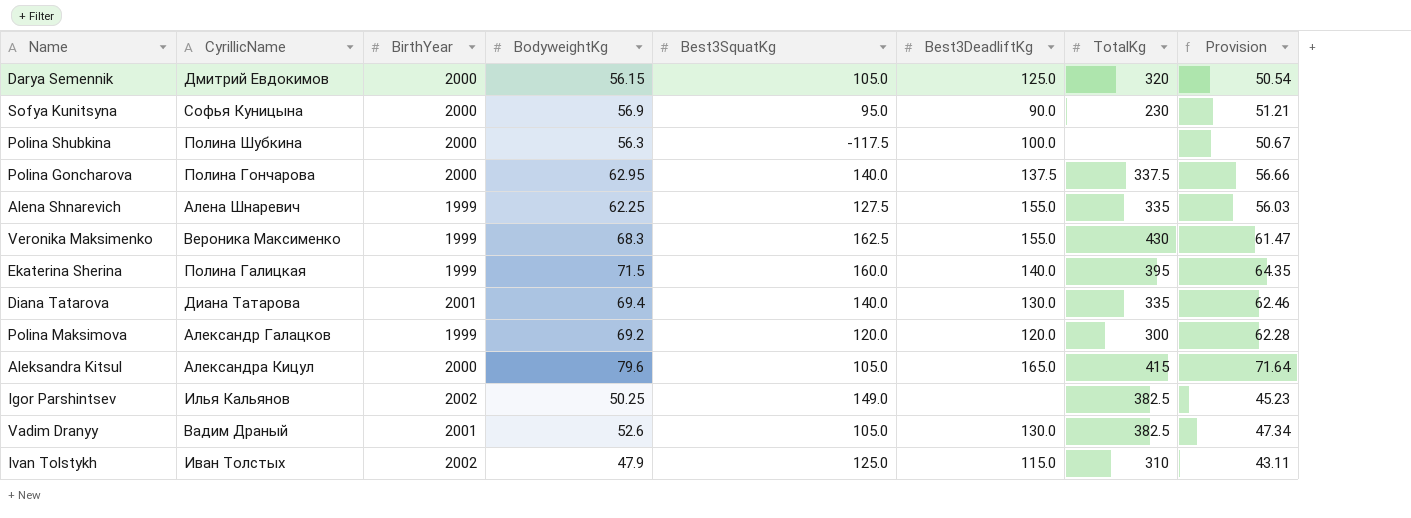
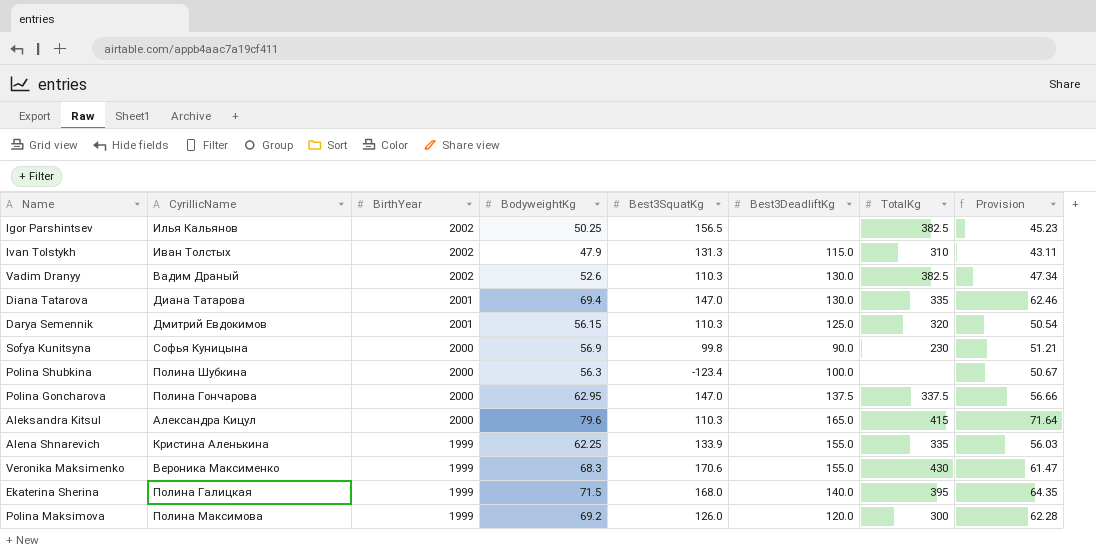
row order: none -> BirthYear descending
Igor Parshintsev | Best3SquatKg: 149.0 -> 156.5
Ivan Tolstykh | Best3SquatKg: 125.0 -> 131.3
Vadim Dranyy | BirthYear: 2001 -> 2002
Vadim Dranyy | Best3SquatKg: 105.0 -> 110.3
Diana Tatarova | Best3SquatKg: 140.0 -> 147.0
Darya Semennik | BirthYear: 2000 -> 2001
Darya Semennik | Best3SquatKg: 105.0 -> 110.3
Sofya Kunitsyna | Best3SquatKg: 95.0 -> 99.8
Polina Shubkina | Best3SquatKg: -117.5 -> -123.4
Polina Goncharova | Best3SquatKg: 140.0 -> 147.0
Aleksandra Kitsul | Best3SquatKg: 105.0 -> 110.3
Alena Shnarevich | CyrillicName: Алена Шнаревич -> Кристина Аленькина
Alena Shnarevich | Best3SquatKg: 127.5 -> 133.9
Veronika Maksimenko | Best3SquatKg: 162.5 -> 170.6
Ekaterina Sherina | Best3SquatKg: 160.0 -> 168.0
Polina Maksimova | CyrillicName: Александр Галацков -> Полина Максимова
Polina Maksimova | Best3SquatKg: 120.0 -> 126.0

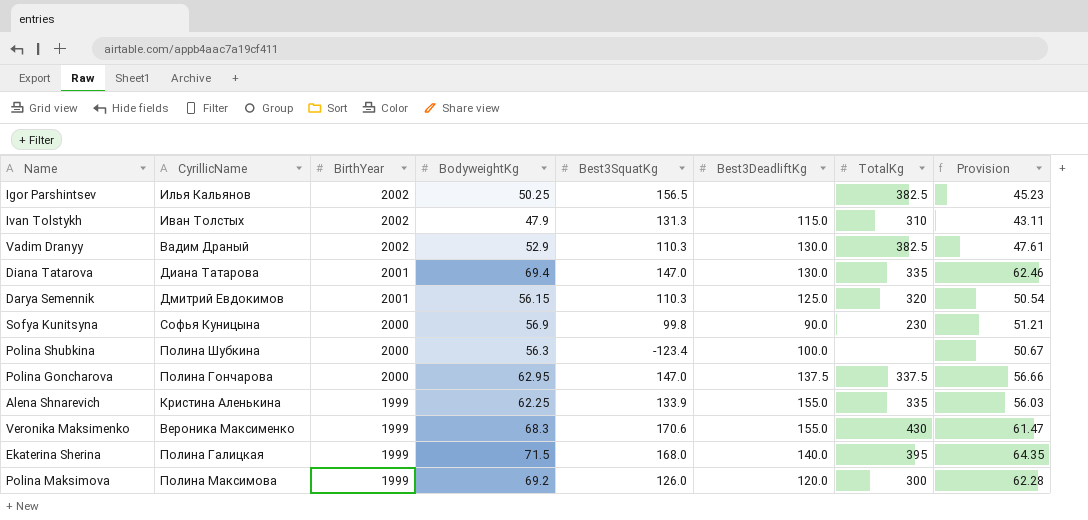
row Aleksandra Kitsul: Александра Кицул | 2000 | 79.6 | 110.3 | 165.0 | 415 | 71.64 -> none
Vadim Dranyy | BodyweightKg: 52.6 -> 52.9
Vadim Dranyy | Provision: 47.34 -> 47.61

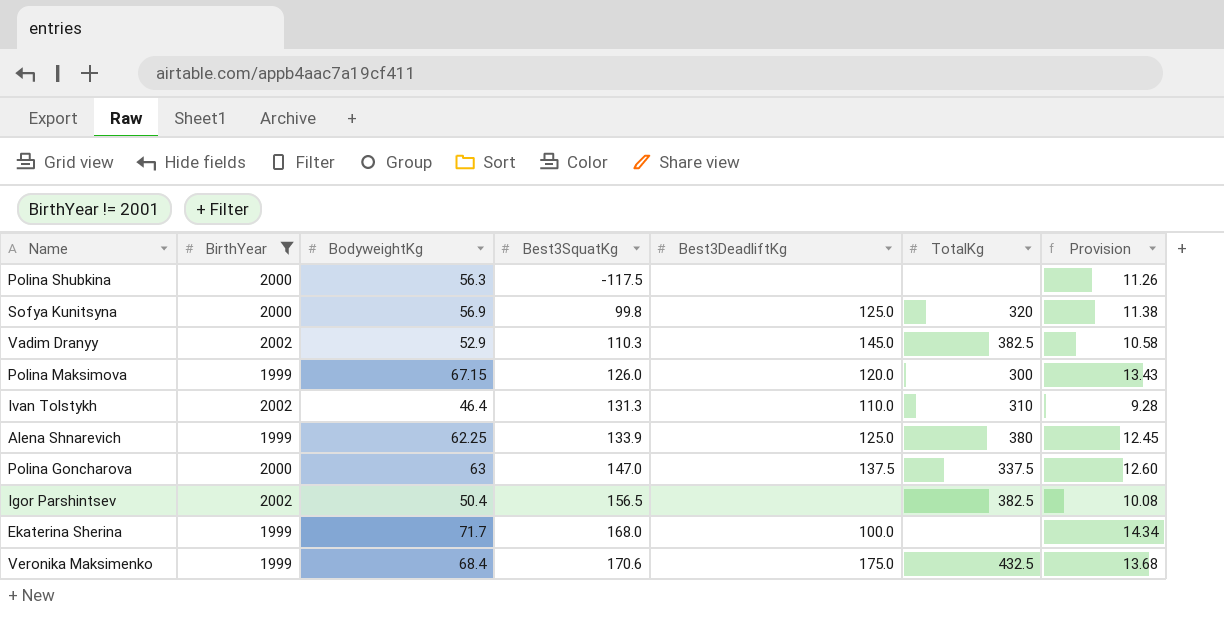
filter: none -> BirthYear != 2001
row order: BirthYear descending -> Best3SquatKg ascending
column CyrillicName | position: 2 -> none
column Provision | formula: [BodyweightKg] * 0.9 -> [BodyweightKg] * 0.2
Polina Shubkina | Best3SquatKg: -123.4 -> -117.5
Polina Shubkina | Best3DeadliftKg: 100.0 -> none
Sofya Kunitsyna | Best3DeadliftKg: 90.0 -> 125.0
Sofya Kunitsyna | TotalKg: 230 -> 320
Vadim Dranyy | Best3DeadliftKg: 130.0 -> 145.0
Polina Maksimova | BodyweightKg: 69.2 -> 67.15
Ivan Tolstykh | BodyweightKg: 47.9 -> 46.4
Ivan Tolstykh | Best3DeadliftKg: 115.0 -> 110.0
Alena Shnarevich | Best3DeadliftKg: 155.0 -> 125.0
Alena Shnarevich | TotalKg: 335 -> 380
Polina Goncharova | BodyweightKg: 62.95 -> 63
Igor Parshintsev | BodyweightKg: 50.25 -> 50.4
Ekaterina Sherina | BodyweightKg: 71.5 -> 71.7
Ekaterina Sherina | Best3DeadliftKg: 140.0 -> 100.0
Ekaterina Sherina | TotalKg: 395 -> none
Veronika Maksimenko | BodyweightKg: 68.3 -> 68.4
Veronika Maksimenko | Best3DeadliftKg: 155.0 -> 175.0
Veronika Maksimenko | TotalKg: 430 -> 432.5

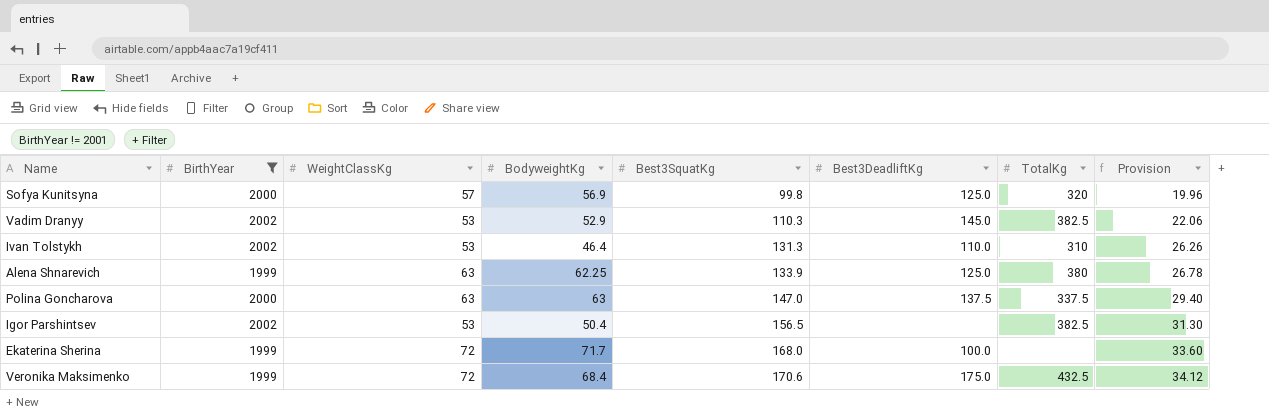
column WeightClassKg | position: none -> 3
column Provision | formula: [BodyweightKg] * 0.2 -> [Best3SquatKg] * 0.2
row Polina Shubkina: 2000 | 56.3 | -117.5 | none | none | 11.26 -> none
row Polina Maksimova: 1999 | 67.15 | 126.0 | 120.0 | 300 | 13.43 -> none

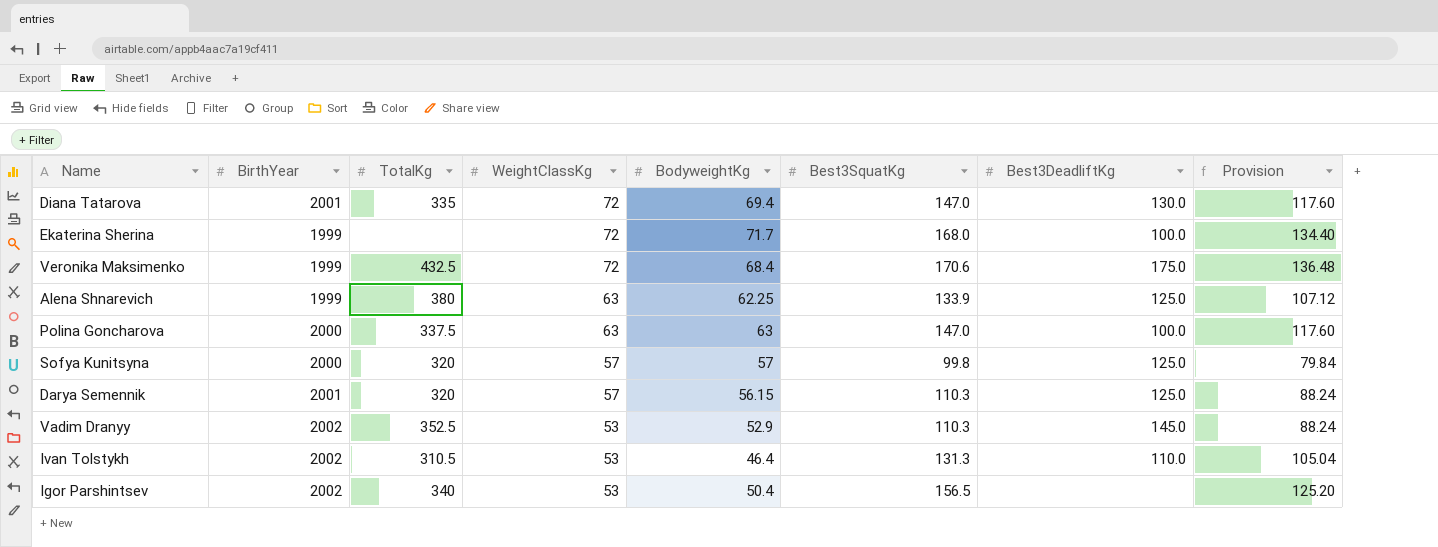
filter: BirthYear != 2001 -> none
row order: Best3SquatKg ascending -> WeightClassKg descending
column TotalKg | position: 7 -> 3
column Provision | formula: [Best3SquatKg] * 0.2 -> [Best3SquatKg] * 0.8
Polina Goncharova | Best3DeadliftKg: 137.5 -> 100.0
Sofya Kunitsyna | BodyweightKg: 56.9 -> 57
Vadim Dranyy | TotalKg: 382.5 -> 352.5
Ivan Tolstykh | TotalKg: 310 -> 310.5
Igor Parshintsev | TotalKg: 382.5 -> 340

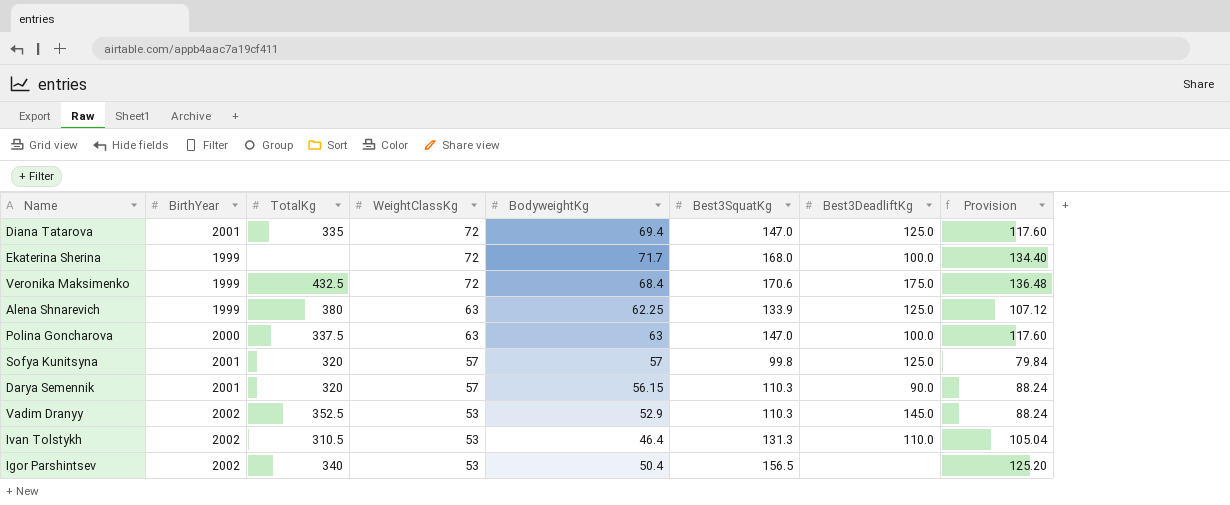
Diana Tatarova | Best3DeadliftKg: 130.0 -> 125.0
Sofya Kunitsyna | BirthYear: 2000 -> 2001
Darya Semennik | Best3DeadliftKg: 125.0 -> 90.0

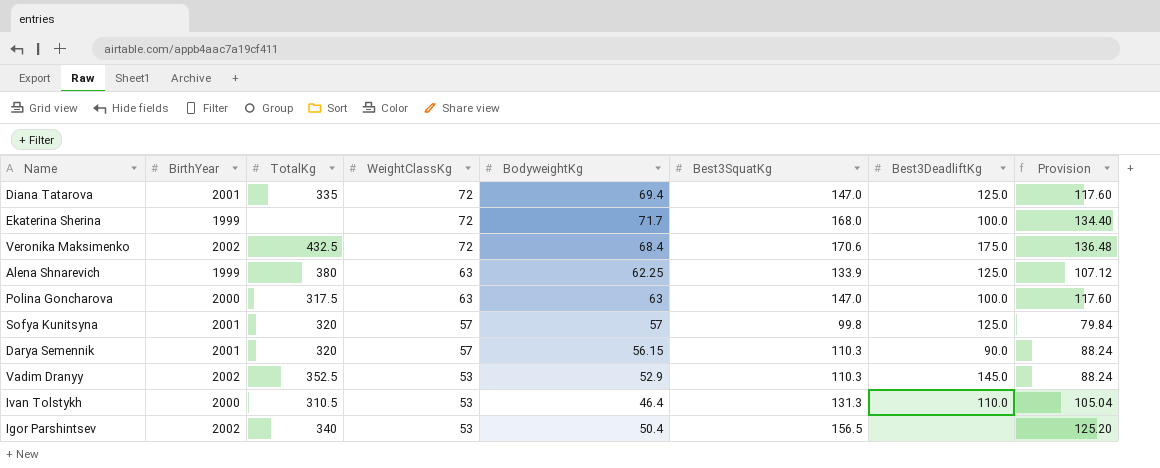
Veronika Maksimenko | BirthYear: 1999 -> 2002
Polina Goncharova | TotalKg: 337.5 -> 317.5
Ivan Tolstykh | BirthYear: 2002 -> 2000

